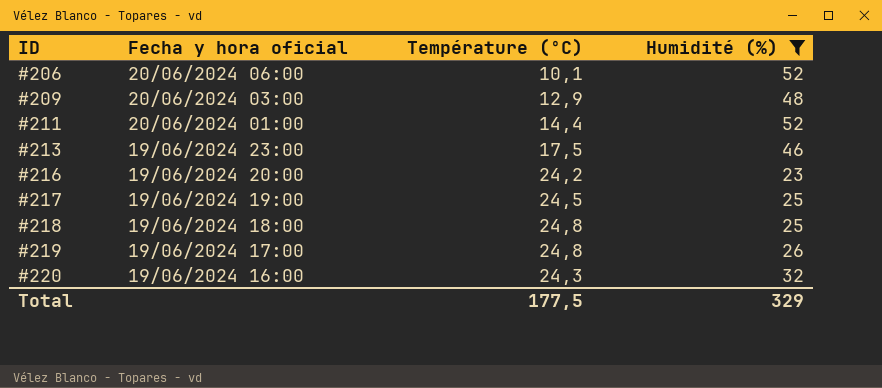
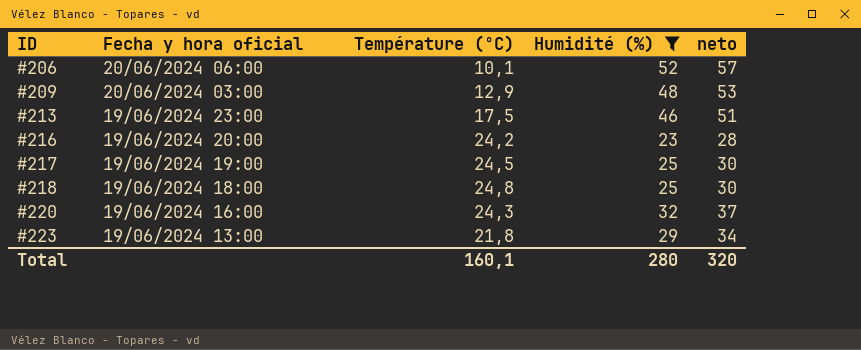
column neto | formula: none -> [Humidité (%)] + 5
row #211: 20/06/2024 01:00 | 14,4 | 52 -> none
row #219: 19/06/2024 17:00 | 24,8 | 26 -> none
row #223: none -> 19/06/2024 13:00 | 21,8 | 29 | 34
Total | Température (ºC): 177,5 -> 160,1
Total | Humidité (%): 329 -> 280

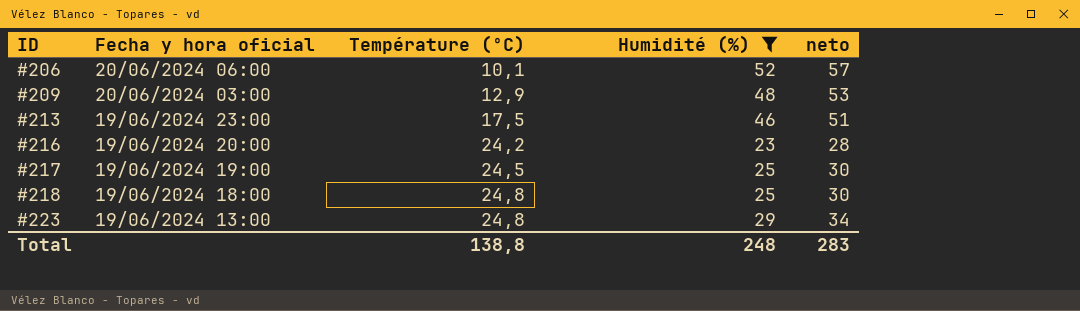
row #220: 19/06/2024 16:00 | 24,3 | 32 | 37 -> none
#223 | Température (ºC): 21,8 -> 24,8
Total | Température (ºC): 160,1 -> 138,8
Total | Humidité (%): 280 -> 248
Total | neto: 320 -> 283

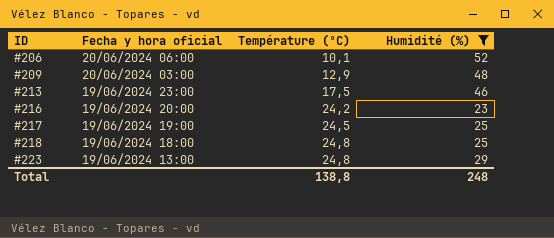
column neto | formula: [Humidité (%)] + 5 -> none

